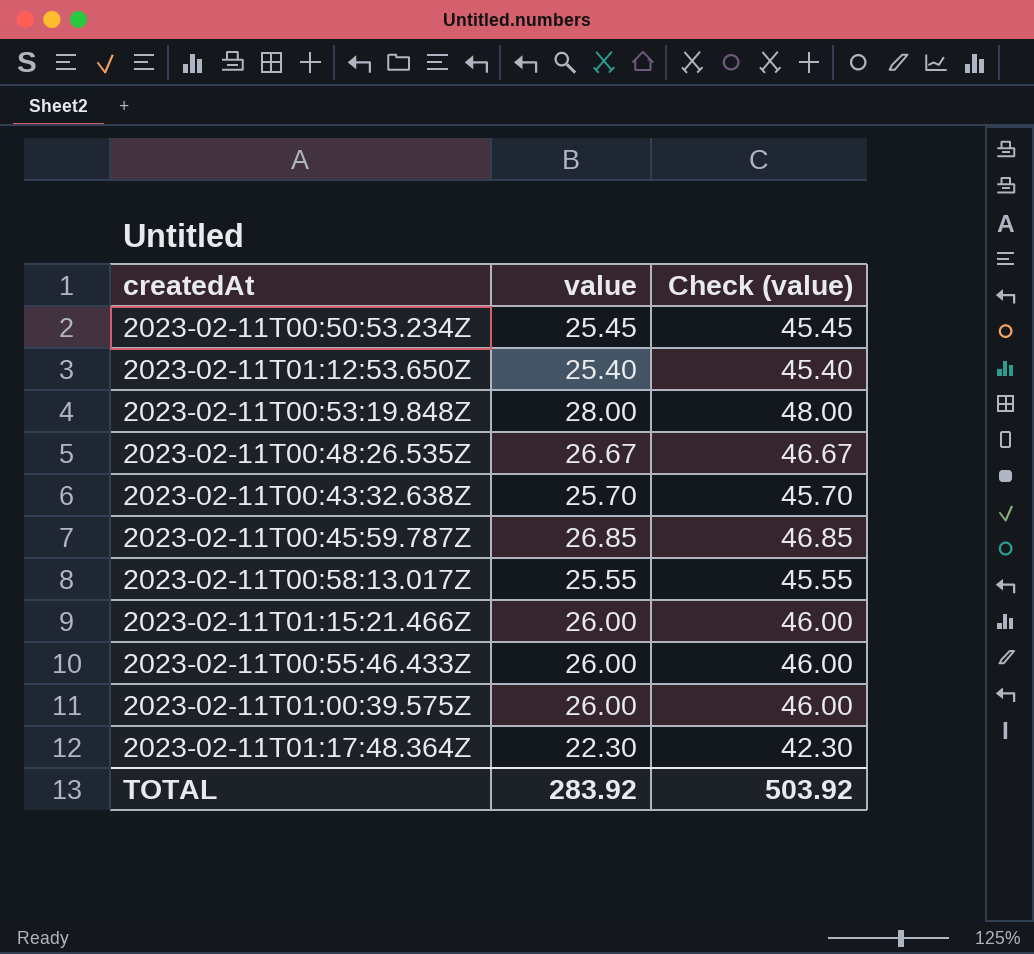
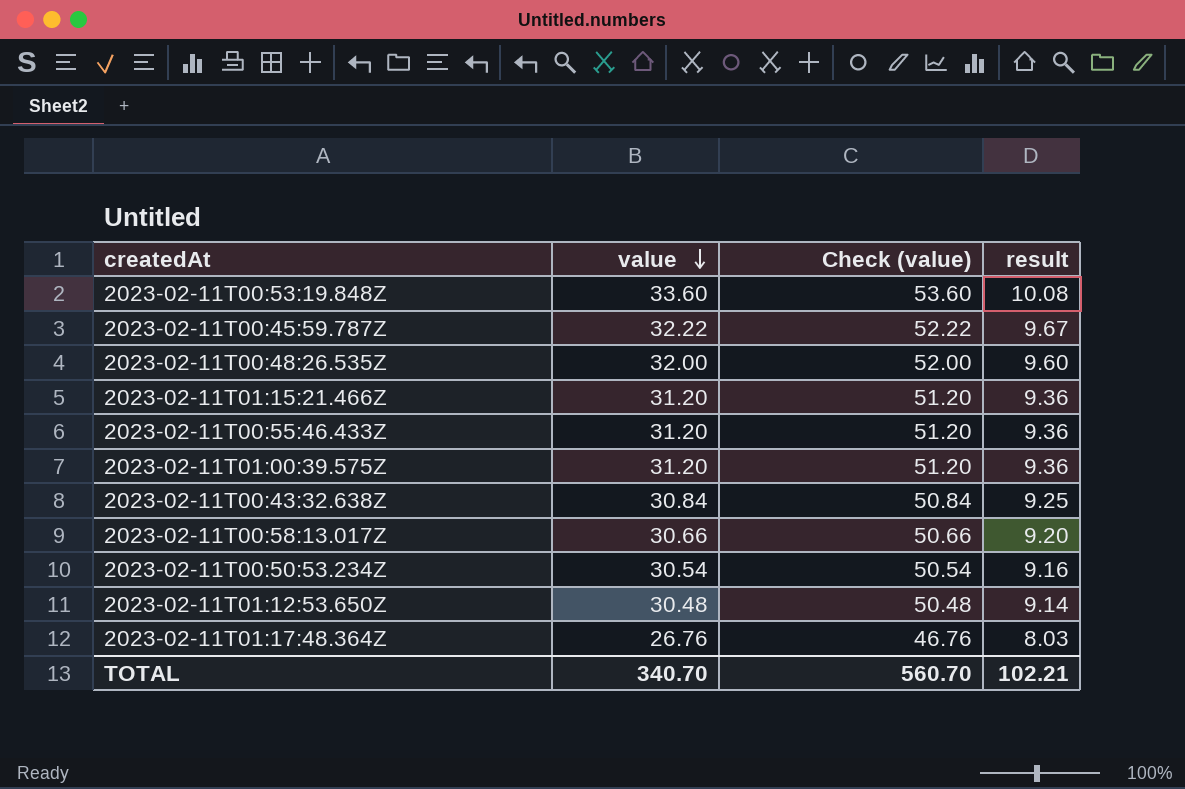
row order: none -> value descending
column result | formula: none -> [value] * 0.3
2023-02-11T00:53:19.848Z | value: 28.00 -> 33.60
2023-02-11T00:53:19.848Z | Check (value): 48.00 -> 53.60
2023-02-11T00:45:59.787Z | value: 26.85 -> 32.22
2023-02-11T00:45:59.787Z | Check (value): 46.85 -> 52.22
2023-02-11T00:48:26.535Z | value: 26.67 -> 32.00
2023-02-11T00:48:26.535Z | Check (value): 46.67 -> 52.00
2023-02-11T01:15:21.466Z | value: 26.00 -> 31.20
2023-02-11T01:15:21.466Z | Check (value): 46.00 -> 51.20
2023-02-11T00:55:46.433Z | value: 26.00 -> 31.20
2023-02-11T00:55:46.433Z | Check (value): 46.00 -> 51.20
2023-02-11T01:00:39.575Z | value: 26.00 -> 31.20
2023-02-11T01:00:39.575Z | Check (value): 46.00 -> 51.20
2023-02-11T00:43:32.638Z | value: 25.70 -> 30.84
2023-02-11T00:43:32.638Z | Check (value): 45.70 -> 50.84
2023-02-11T00:58:13.017Z | value: 25.55 -> 30.66
2023-02-11T00:58:13.017Z | Check (value): 45.55 -> 50.66
2023-02-11T00:50:53.234Z | value: 25.45 -> 30.54
2023-02-11T00:50:53.234Z | Check (value): 45.45 -> 50.54
2023-02-11T01:12:53.650Z | value: 25.40 -> 30.48
2023-02-11T01:12:53.650Z | Check (value): 45.40 -> 50.48
2023-02-11T01:17:48.364Z | value: 22.30 -> 26.76
2023-02-11T01:17:48.364Z | Check (value): 42.30 -> 46.76
TOTAL | value: 283.92 -> 340.70
TOTAL | Check (value): 503.92 -> 560.70

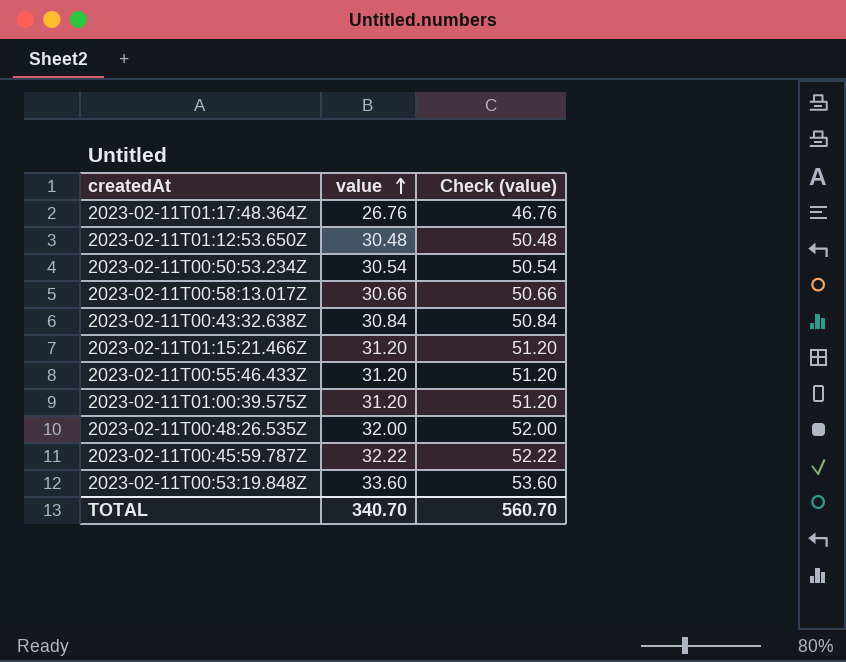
row order: value descending -> value ascending
column result | formula: [value] * 0.3 -> none

